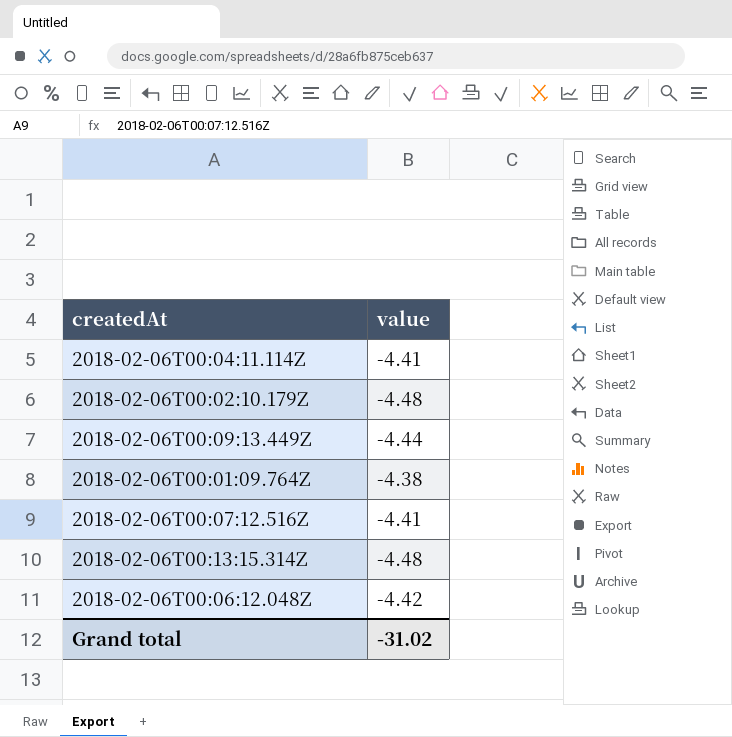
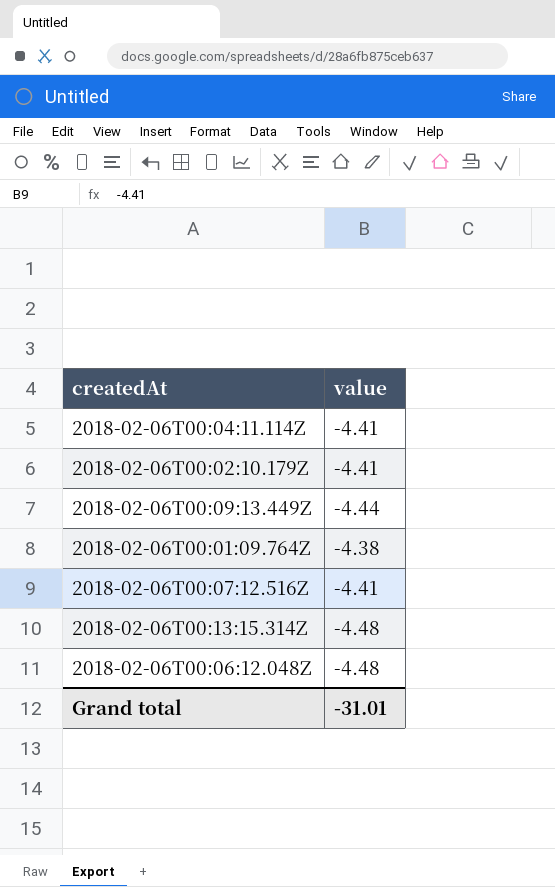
2018-02-06T00:02:10.179Z | value: -4.48 -> -4.41
2018-02-06T00:06:12.048Z | value: -4.42 -> -4.48
Grand total | value: -31.02 -> -31.01

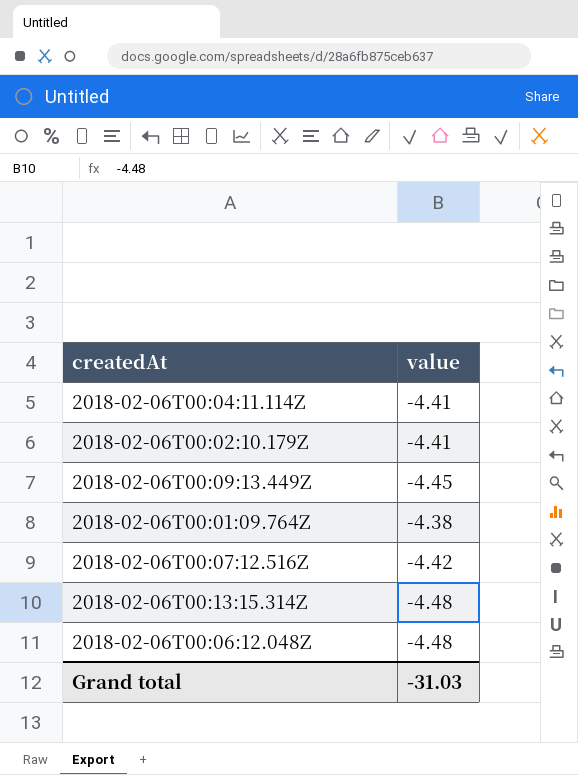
2018-02-06T00:09:13.449Z | value: -4.44 -> -4.45
2018-02-06T00:07:12.516Z | value: -4.41 -> -4.42
Grand total | value: -31.01 -> -31.03

